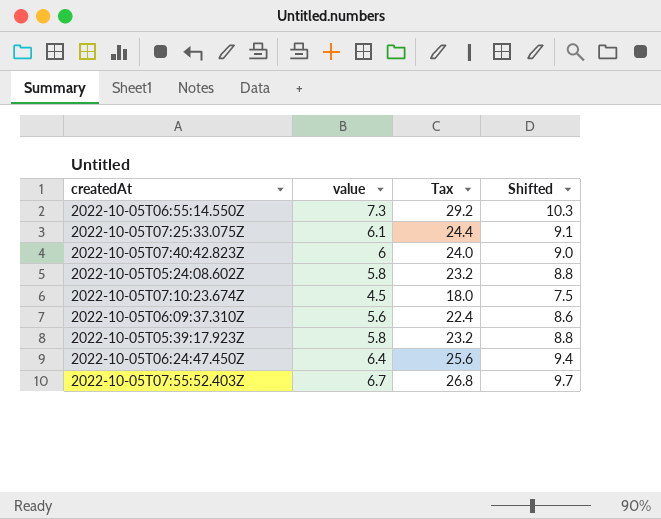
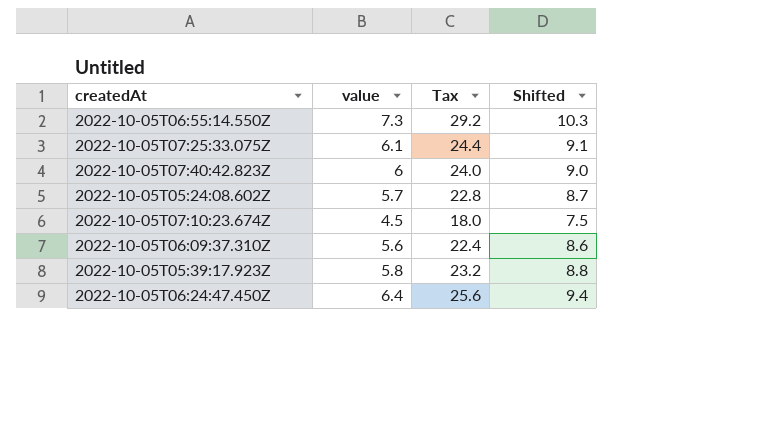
row 2022-10-05T07:55:52.403Z: 6.7 | 26.8 | 9.7 -> none
2022-10-05T05:24:08.602Z | value: 5.8 -> 5.7
2022-10-05T05:24:08.602Z | Tax: 23.2 -> 22.8
2022-10-05T05:24:08.602Z | Shifted: 8.8 -> 8.7

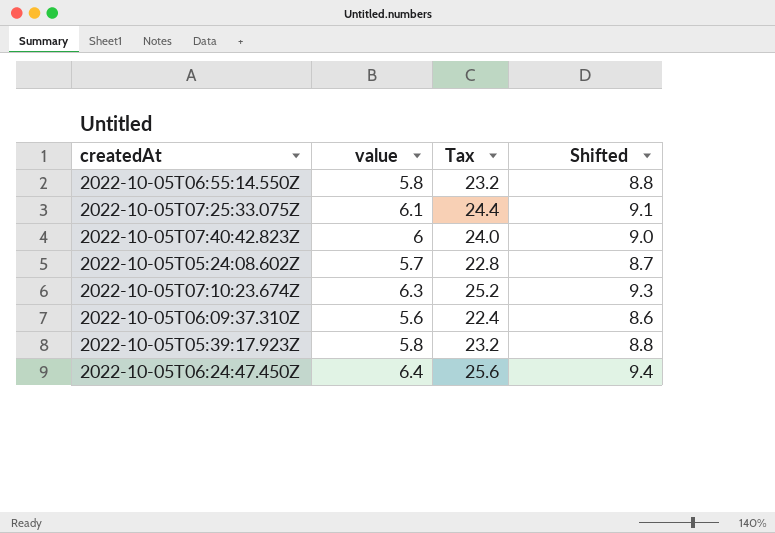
2022-10-05T06:55:14.550Z | value: 7.3 -> 5.8
2022-10-05T06:55:14.550Z | Tax: 29.2 -> 23.2
2022-10-05T06:55:14.550Z | Shifted: 10.3 -> 8.8
2022-10-05T07:10:23.674Z | value: 4.5 -> 6.3
2022-10-05T07:10:23.674Z | Tax: 18.0 -> 25.2
2022-10-05T07:10:23.674Z | Shifted: 7.5 -> 9.3

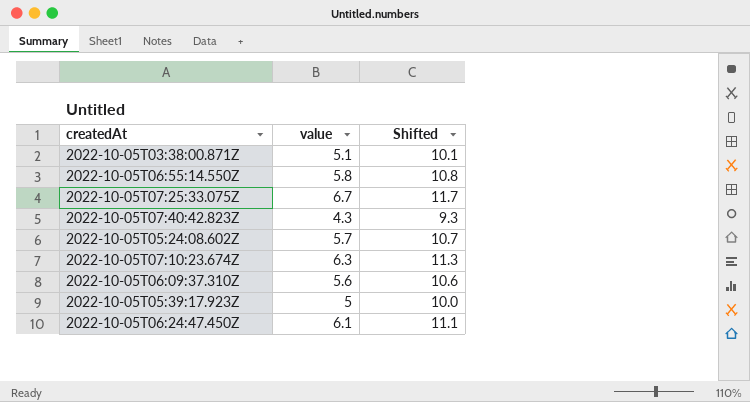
column Tax | formula: [value] * 4 -> none
column Shifted | formula: [value] + 3 -> [value] + 5
row 2022-10-05T03:38:00.871Z: none -> 5.1 | 10.1
2022-10-05T07:25:33.075Z | value: 6.1 -> 6.7
2022-10-05T07:40:42.823Z | value: 6 -> 4.3
2022-10-05T05:39:17.923Z | value: 5.8 -> 5
2022-10-05T06:24:47.450Z | value: 6.4 -> 6.1

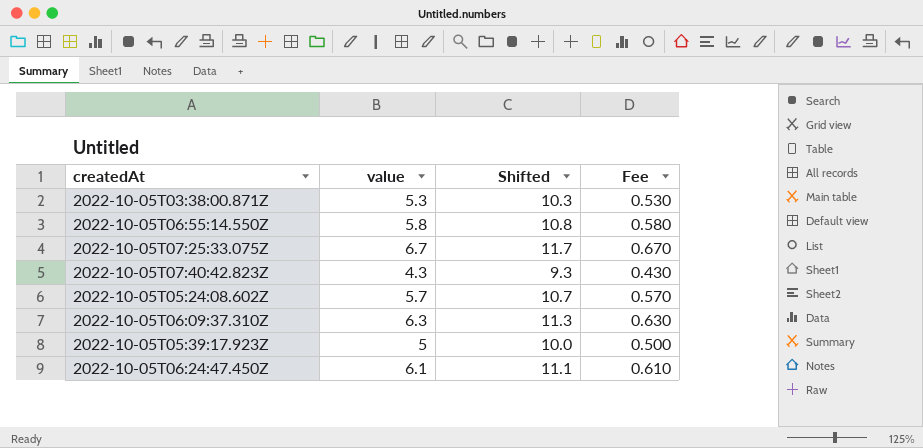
column Fee | formula: none -> [value] * 0.1
row 2022-10-05T07:10:23.674Z: 6.3 | 11.3 -> none
2022-10-05T03:38:00.871Z | value: 5.1 -> 5.3
2022-10-05T03:38:00.871Z | Shifted: 10.1 -> 10.3
2022-10-05T06:09:37.310Z | value: 5.6 -> 6.3
2022-10-05T06:09:37.310Z | Shifted: 10.6 -> 11.3

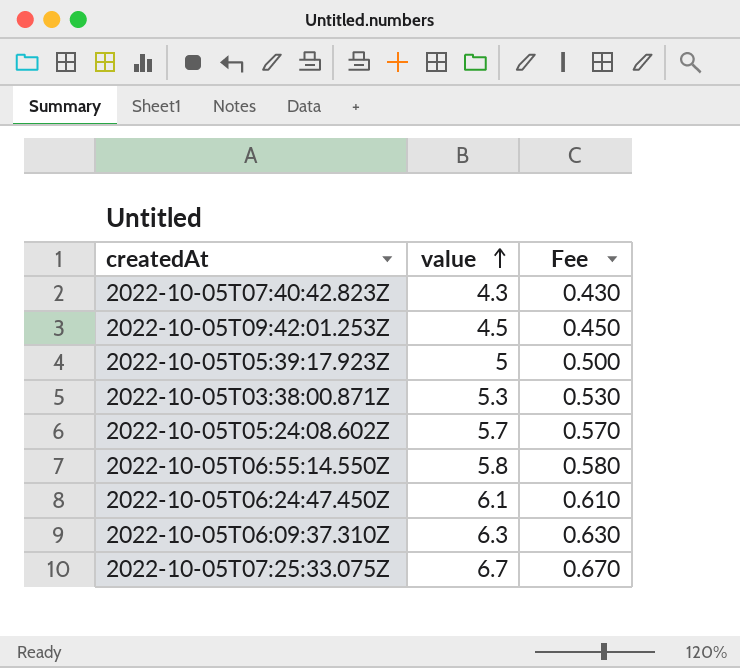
row order: none -> value ascending
column Shifted | formula: [value] + 5 -> none
row 2022-10-05T09:42:01.253Z: none -> 4.5 | 0.450

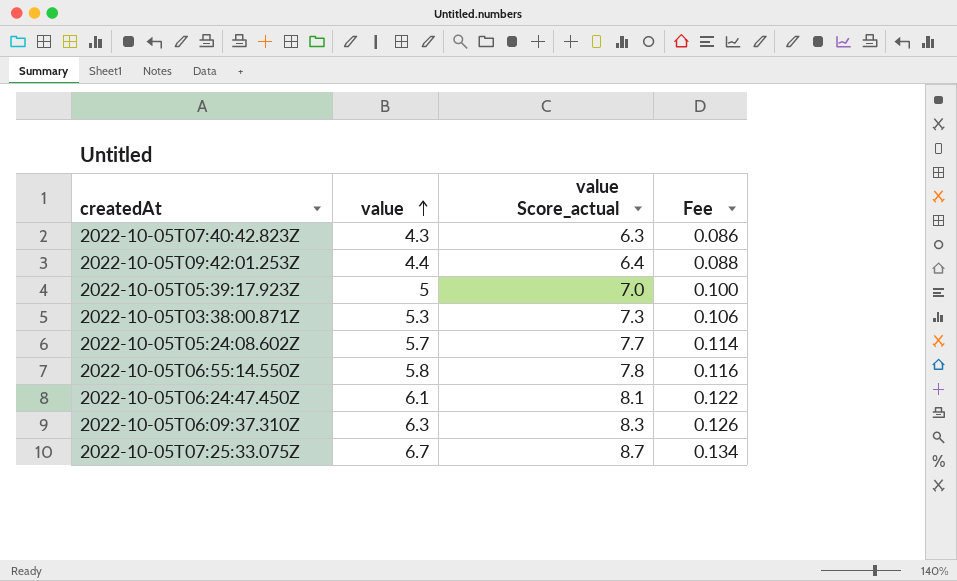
column value Score_actual | formula: none -> [value] + 2
column Fee | formula: [value] * 0.1 -> [value] * 0.02
2022-10-05T09:42:01.253Z | value: 4.5 -> 4.4

